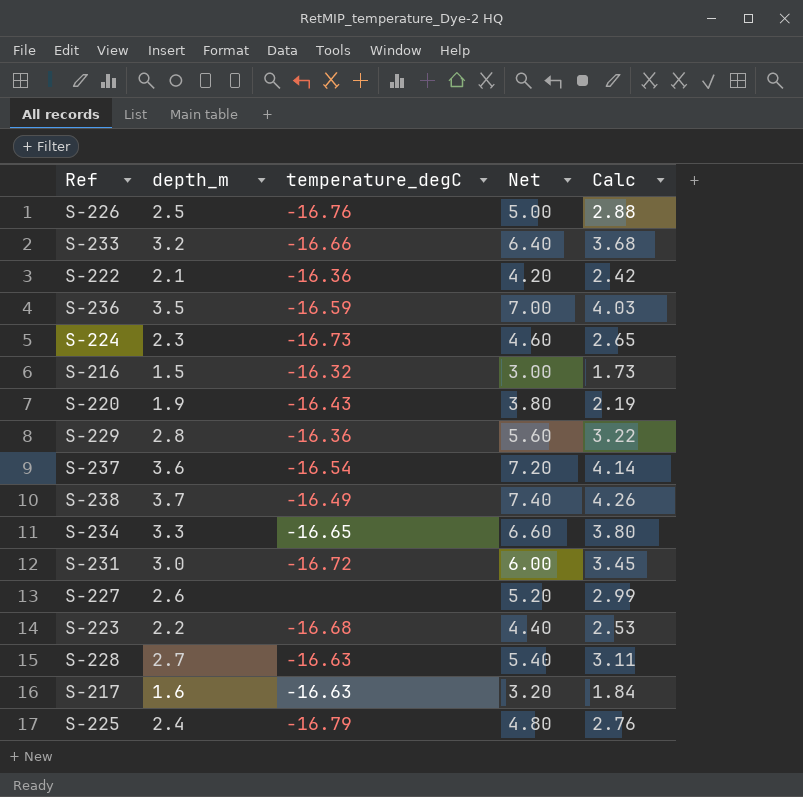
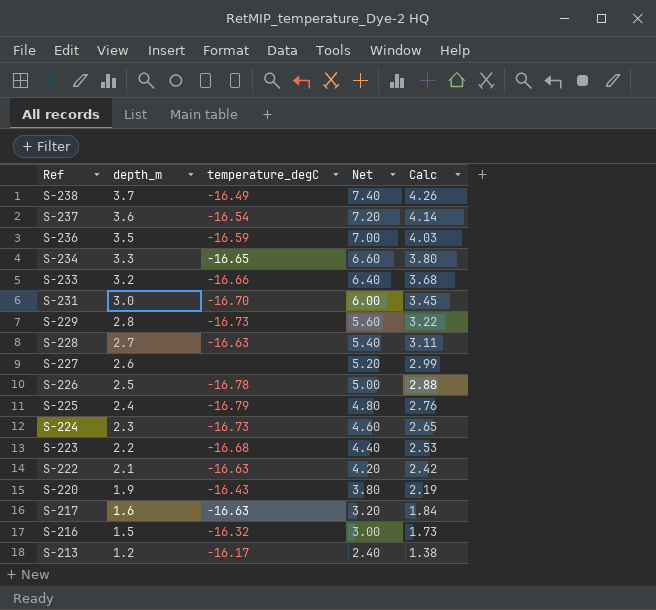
row order: none -> Ref descending
S-231 | temperature_degC: -16.72 -> -16.70
S-229 | temperature_degC: -16.36 -> -16.73
S-226 | temperature_degC: -16.76 -> -16.78
S-222 | temperature_degC: -16.36 -> -16.63
row S-213: none -> 1.2 | -16.17 | 2.40 | 1.38

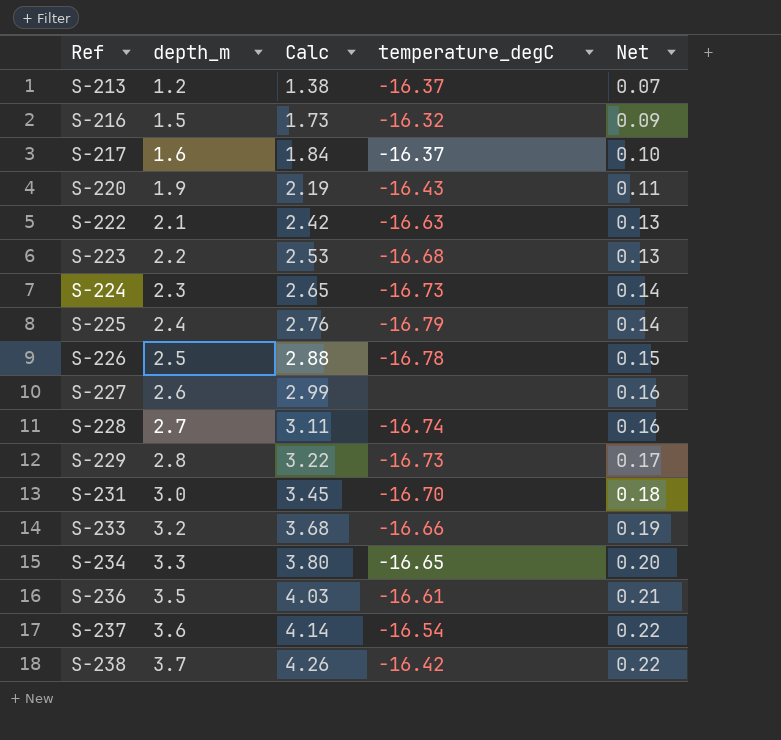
row order: Ref descending -> Ref ascending
column Calc | position: 5 -> 3
column Net | formula: [depth_m] * 2 -> [depth_m] * 0.06
S-213 | temperature_degC: -16.17 -> -16.37
S-217 | temperature_degC: -16.63 -> -16.37
S-228 | temperature_degC: -16.63 -> -16.74
S-236 | temperature_degC: -16.59 -> -16.61
S-238 | temperature_degC: -16.49 -> -16.42

